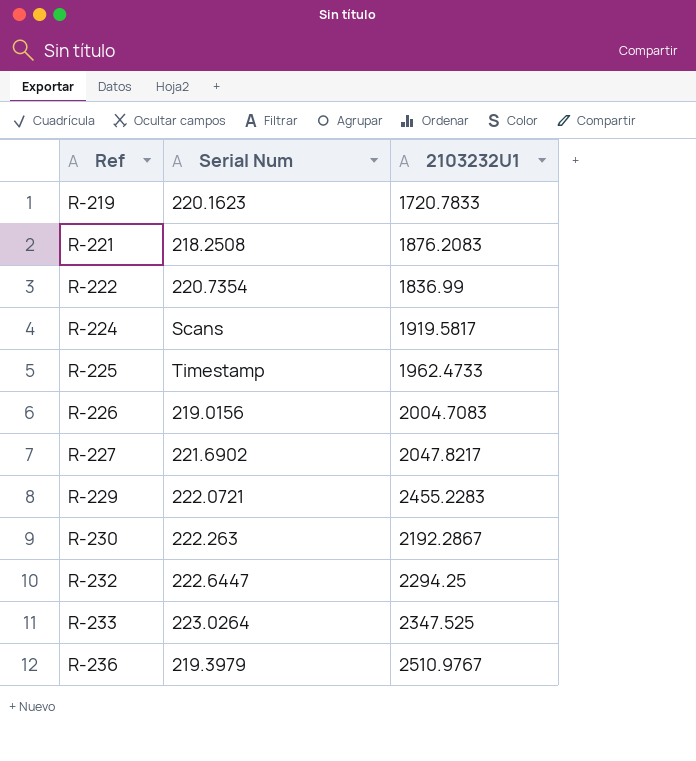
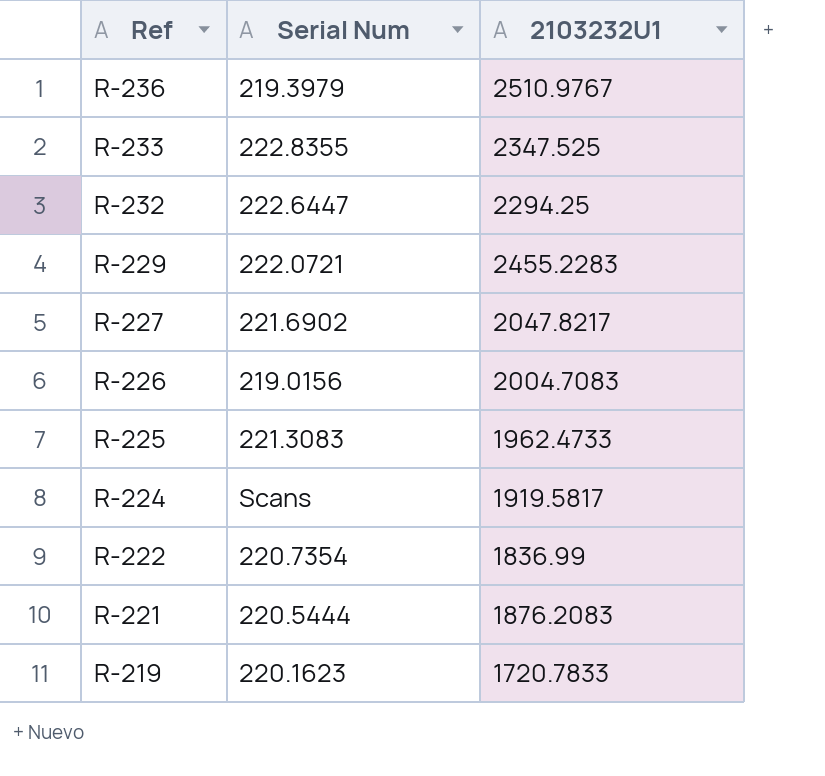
row order: Ref ascending -> Ref descending
row R-230: 222.263 | 2192.2867 -> none
R-233 | Serial Num: 223.0264 -> 222.8355
R-225 | Serial Num: Timestamp -> 221.3083
R-221 | Serial Num: 218.2508 -> 220.5444

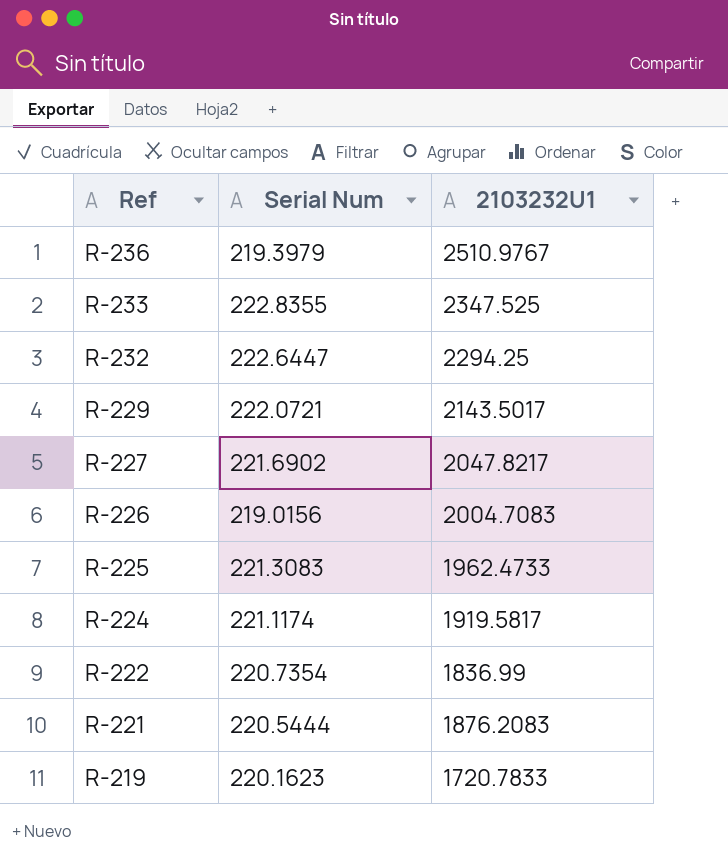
R-229 | 2103232U1: 2455.2283 -> 2143.5017
R-224 | Serial Num: Scans -> 221.1174

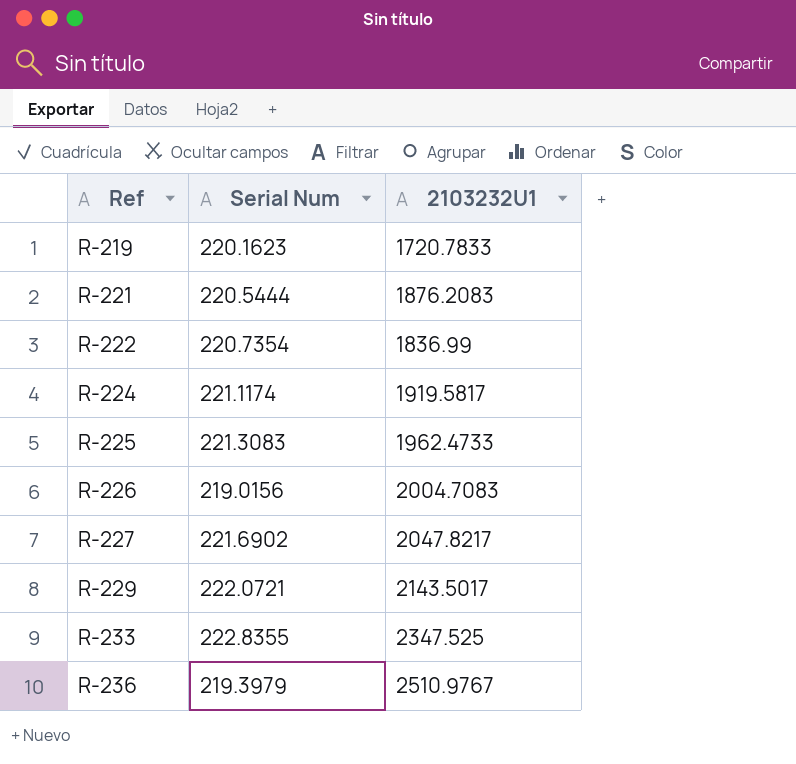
row order: Ref descending -> Ref ascending
row R-232: 222.6447 | 2294.25 -> none

